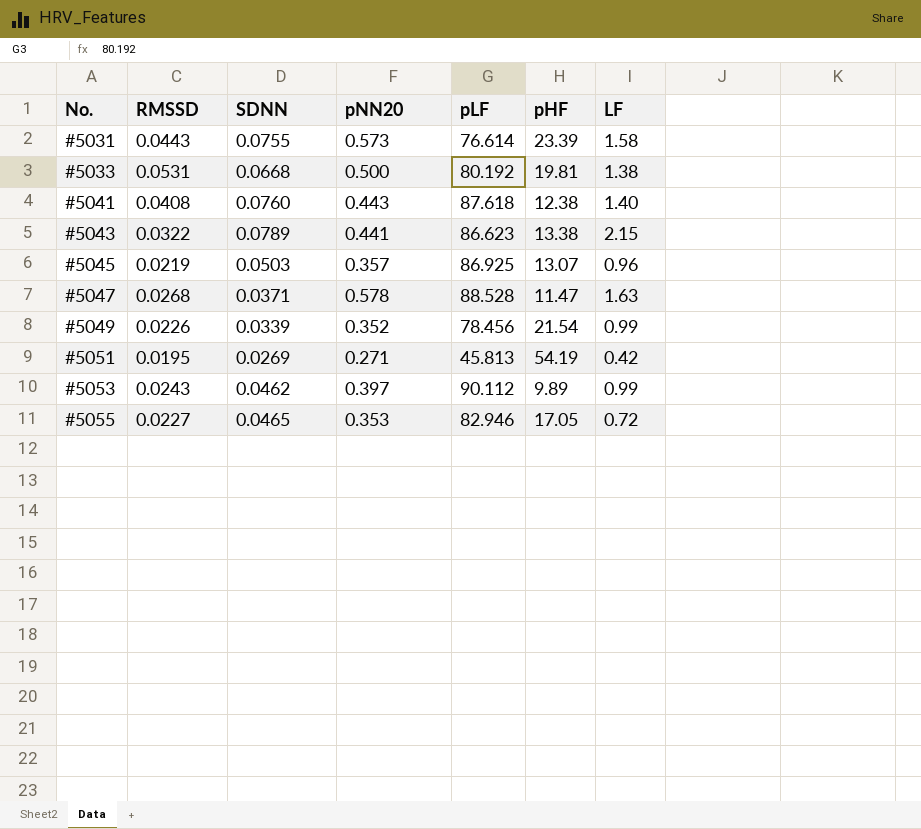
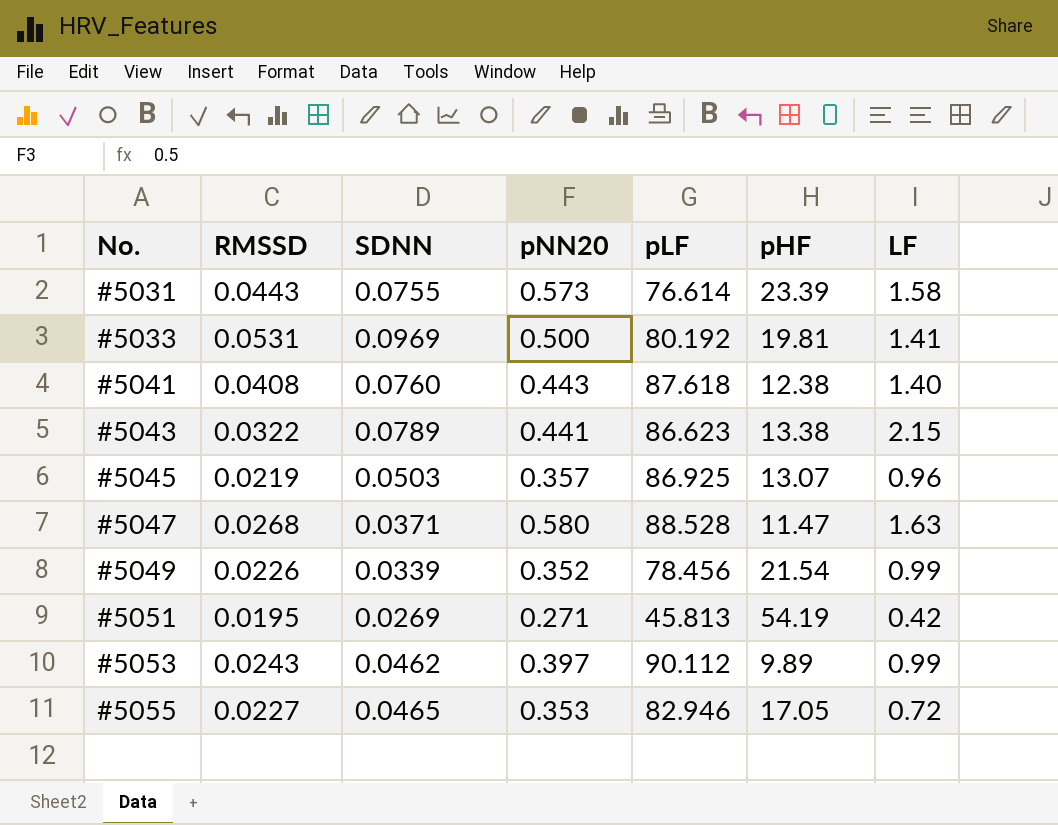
#5033 | SDNN: 0.0668 -> 0.0969
#5033 | LF: 1.38 -> 1.41
#5047 | pNN20: 0.578 -> 0.580

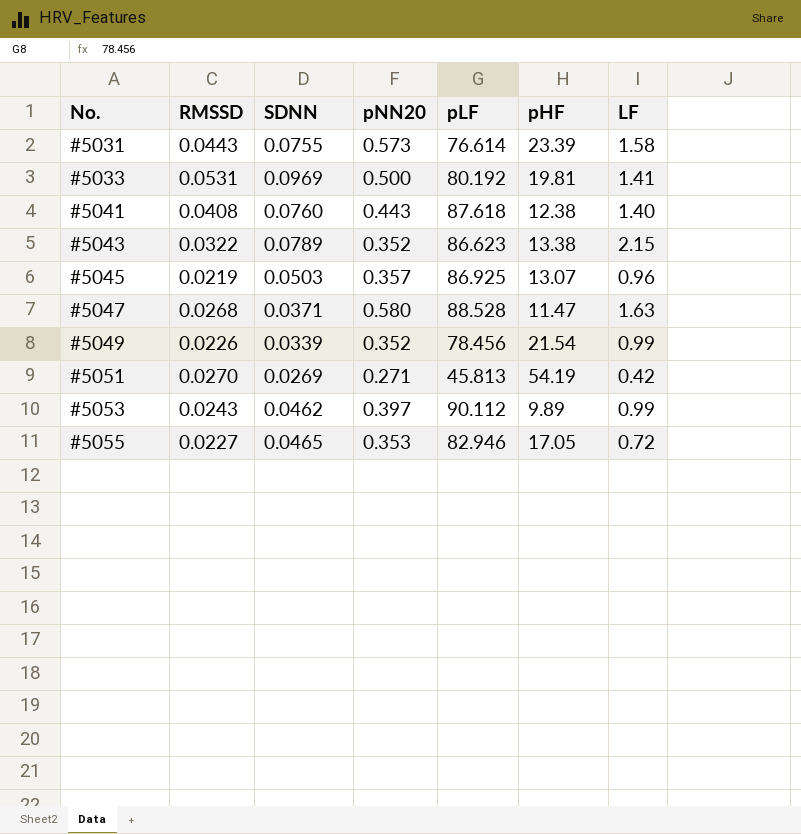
#5043 | pNN20: 0.441 -> 0.352
#5051 | RMSSD: 0.0195 -> 0.0270

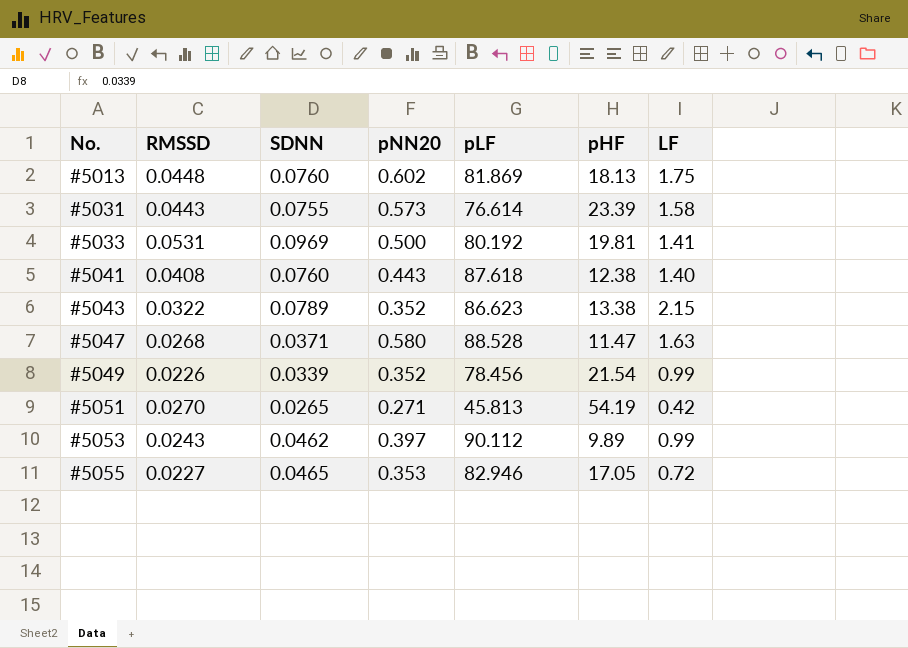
row #5045: 0.0219 | 0.0503 | 0.357 | 86.925 | 13.07 | 0.96 -> none
row #5013: none -> 0.0448 | 0.0760 | 0.602 | 81.869 | 18.13 | 1.75
#5051 | SDNN: 0.0269 -> 0.0265

